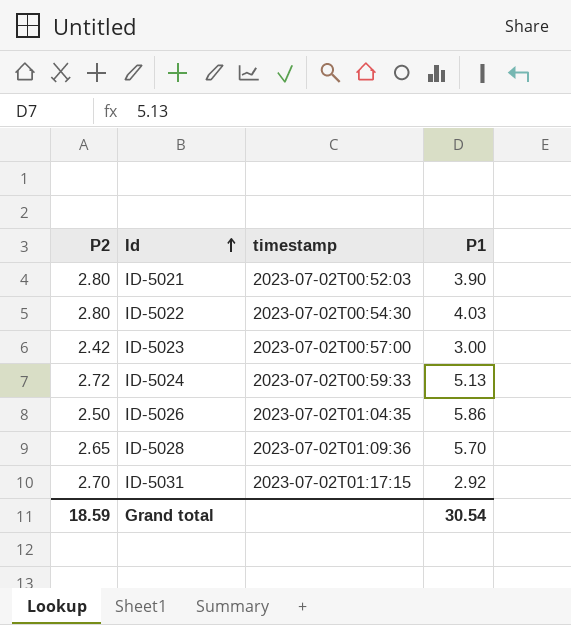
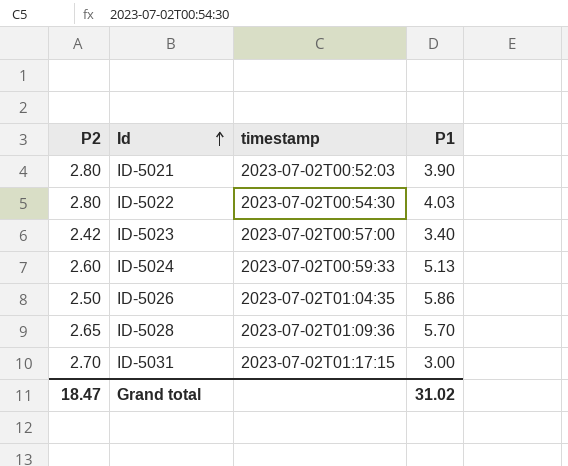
ID-5023 | P1: 3.00 -> 3.40
ID-5024 | P2: 2.72 -> 2.60
ID-5031 | P1: 2.92 -> 3.00
Grand total | P2: 18.59 -> 18.47
Grand total | P1: 30.54 -> 31.02

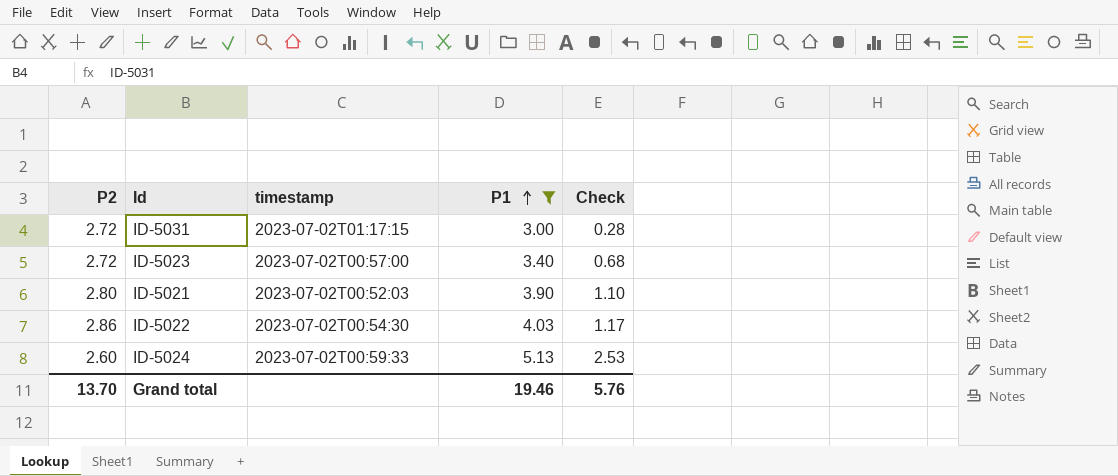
filter: none -> P1 <= 5.13
row order: Id ascending -> P1 ascending
column Check | formula: none -> [P1] - [P2]
ID-5031 | P2: 2.70 -> 2.72
ID-5023 | P2: 2.42 -> 2.72
ID-5022 | P2: 2.80 -> 2.86
Grand total | P2: 18.47 -> 13.70
Grand total | P1: 31.02 -> 19.46

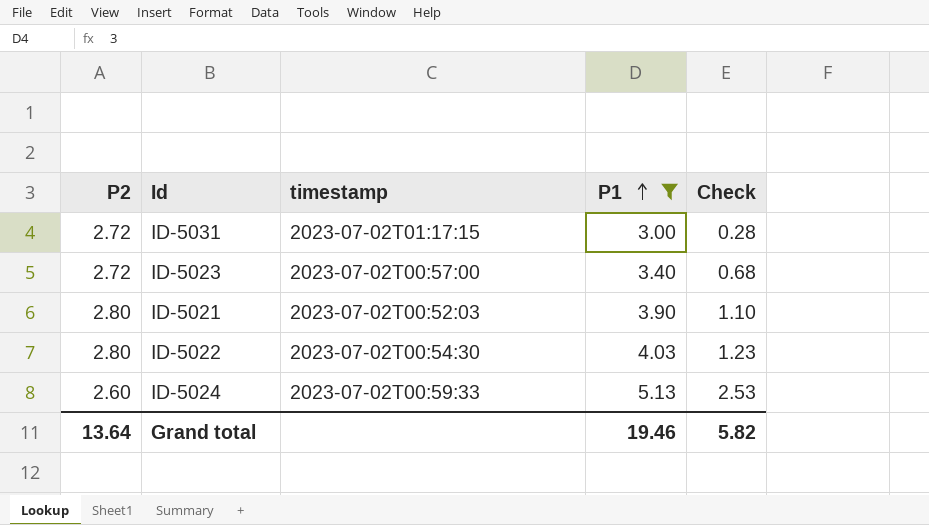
ID-5022 | P2: 2.86 -> 2.80
ID-5022 | Check: 1.17 -> 1.23
Grand total | P2: 13.70 -> 13.64
Grand total | Check: 5.76 -> 5.82

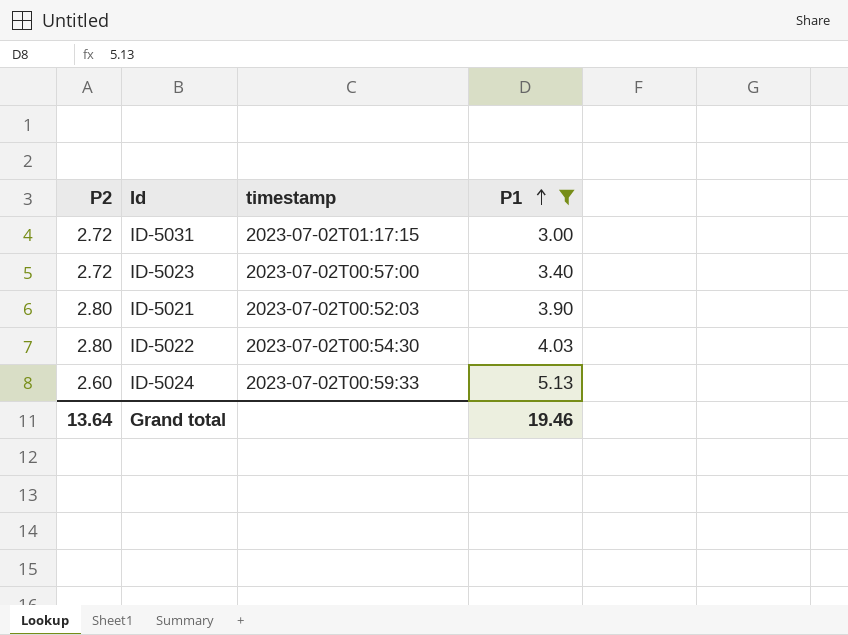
column Check | formula: [P1] - [P2] -> none

